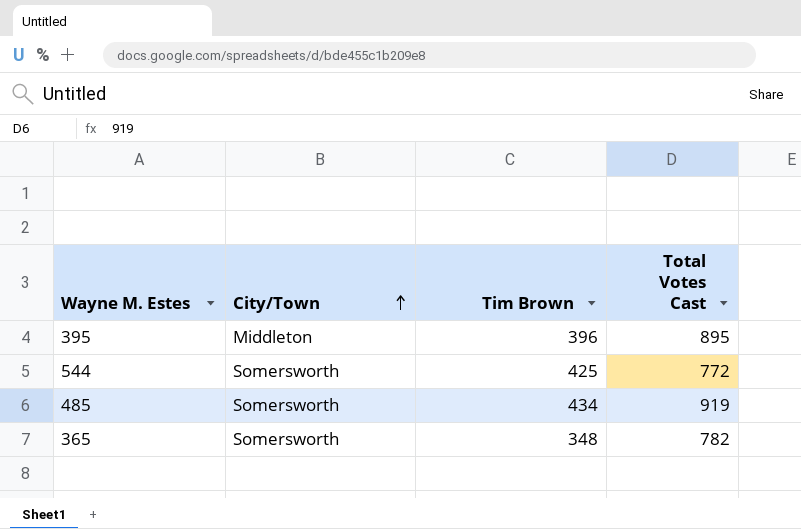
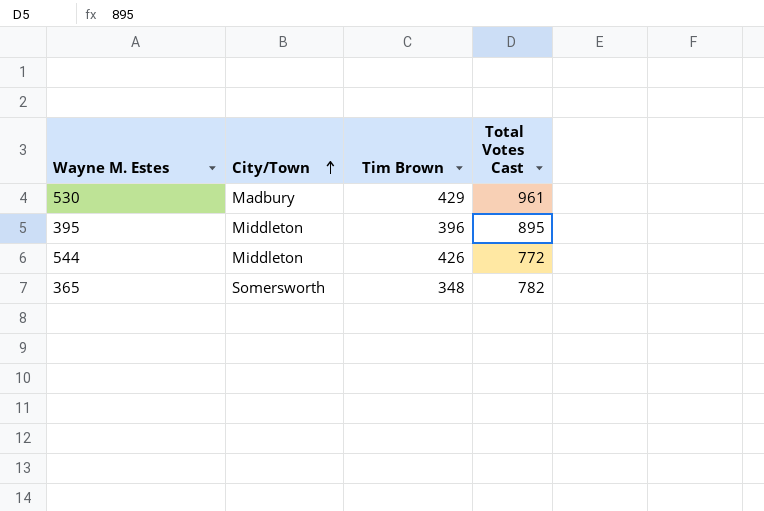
row 485: Somersworth | 434 | 919 -> none
row 530: none -> Madbury | 429 | 961
544 | City/Town: Somersworth -> Middleton
544 | Tim Brown: 425 -> 426

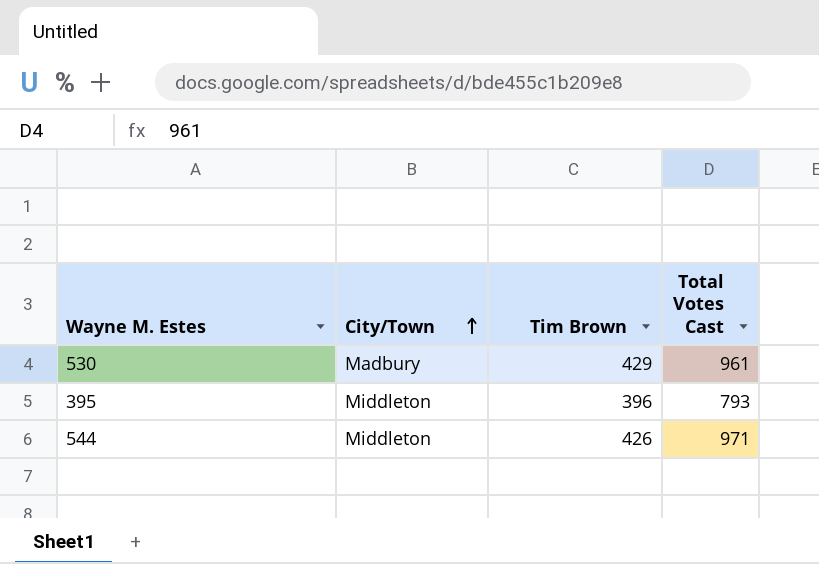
row 365: Somersworth | 348 | 782 -> none
395 | Total Votes Cast: 895 -> 793
544 | Total Votes Cast: 772 -> 971

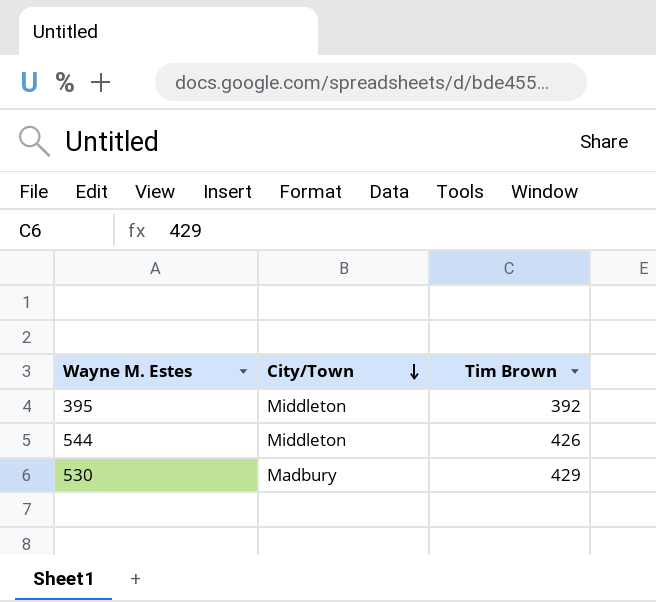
row order: City/Town ascending -> City/Town descending
column Total Votes Cast | position: 4 -> none
395 | Tim Brown: 396 -> 392

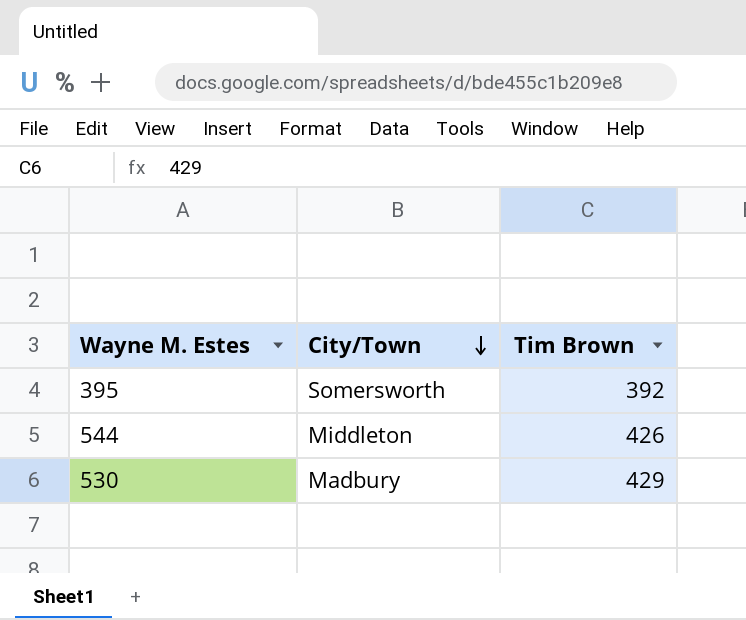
395 | City/Town: Middleton -> Somersworth

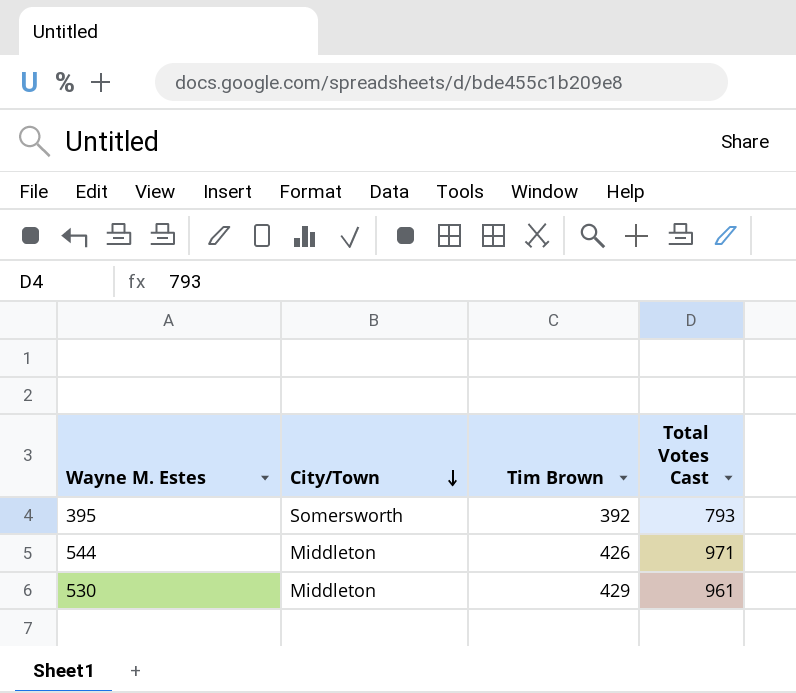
column Total Votes Cast | position: none -> 4
530 | City/Town: Madbury -> Middleton

